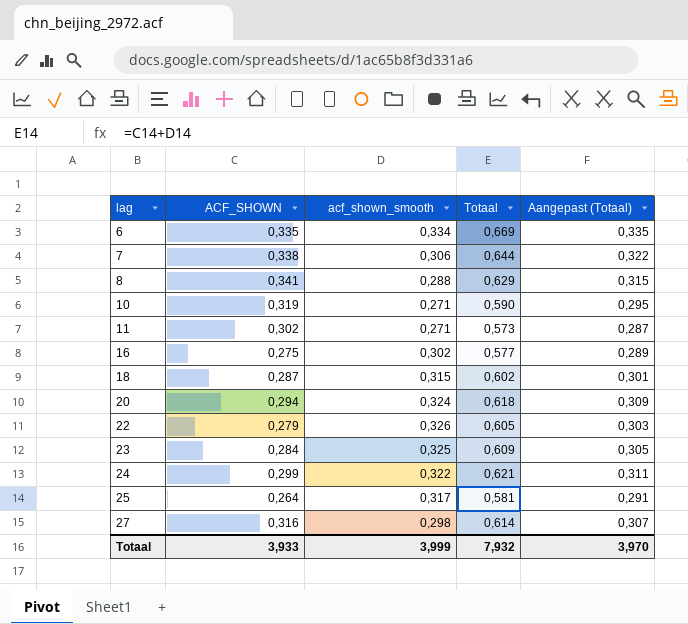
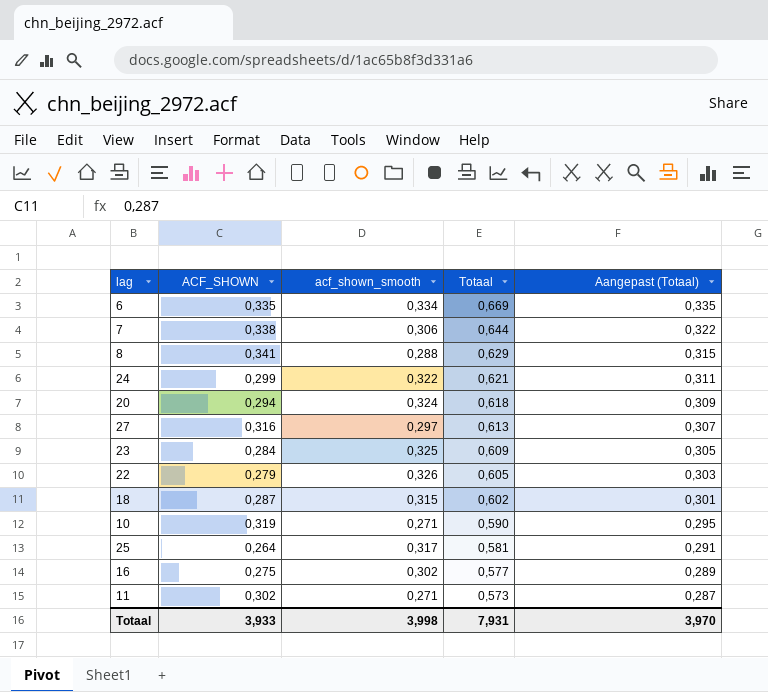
row order: lag ascending -> Totaal descending
27 | acf_shown_smooth: 0,298 -> 0,297
27 | Totaal: 0,614 -> 0,613
Totaal | acf_shown_smooth: 3,999 -> 3,998
Totaal | Totaal: 7,932 -> 7,931

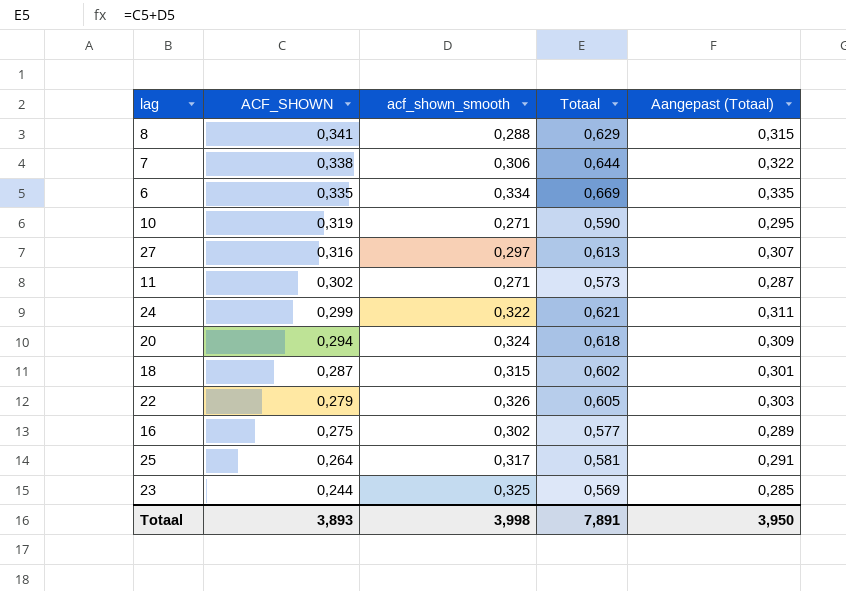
row order: Totaal descending -> ACF_SHOWN descending
23 | ACF_SHOWN: 0,284 -> 0,244
23 | Totaal: 0,609 -> 0,569
23 | Aangepast (Totaal): 0,305 -> 0,285
Totaal | ACF_SHOWN: 3,933 -> 3,893
Totaal | Totaal: 7,931 -> 7,891
Totaal | Aangepast (Totaal): 3,970 -> 3,950

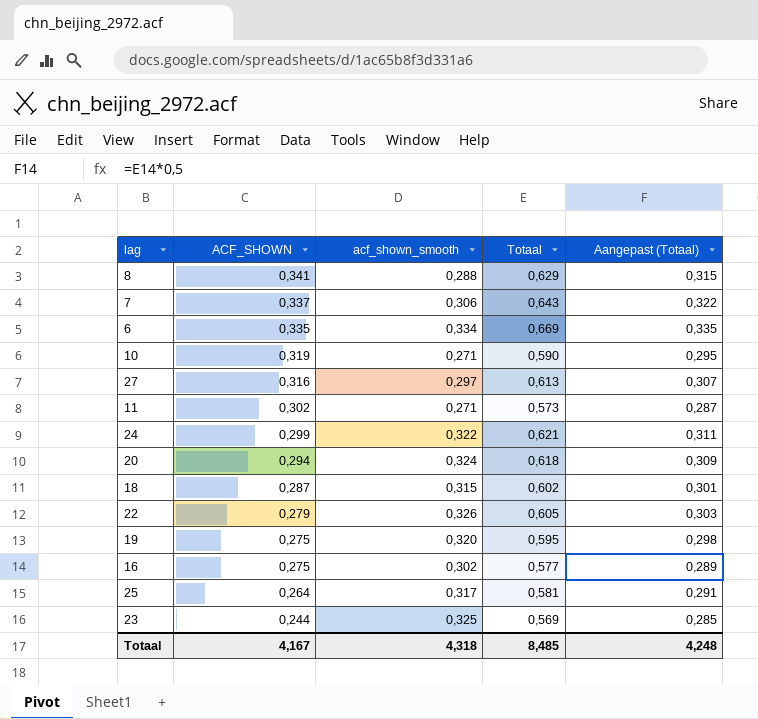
7 | ACF_SHOWN: 0,338 -> 0,337
7 | Totaal: 0,644 -> 0,643
row 19: none -> 0,275 | 0,320 | 0,595 | 0,298
Totaal | ACF_SHOWN: 3,893 -> 4,167
Totaal | acf_shown_smooth: 3,998 -> 4,318
Totaal | Totaal: 7,891 -> 8,485
Totaal | Aangepast (Totaal): 3,950 -> 4,248

